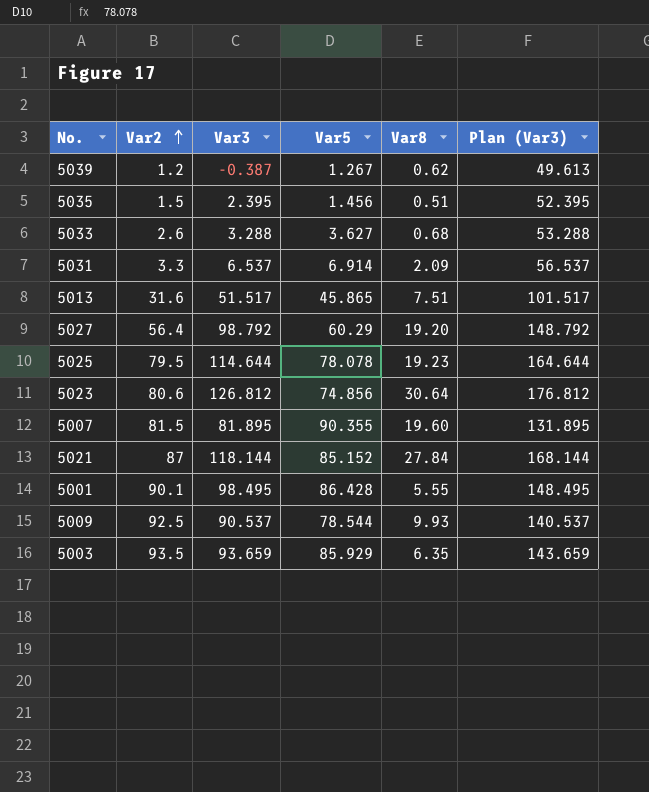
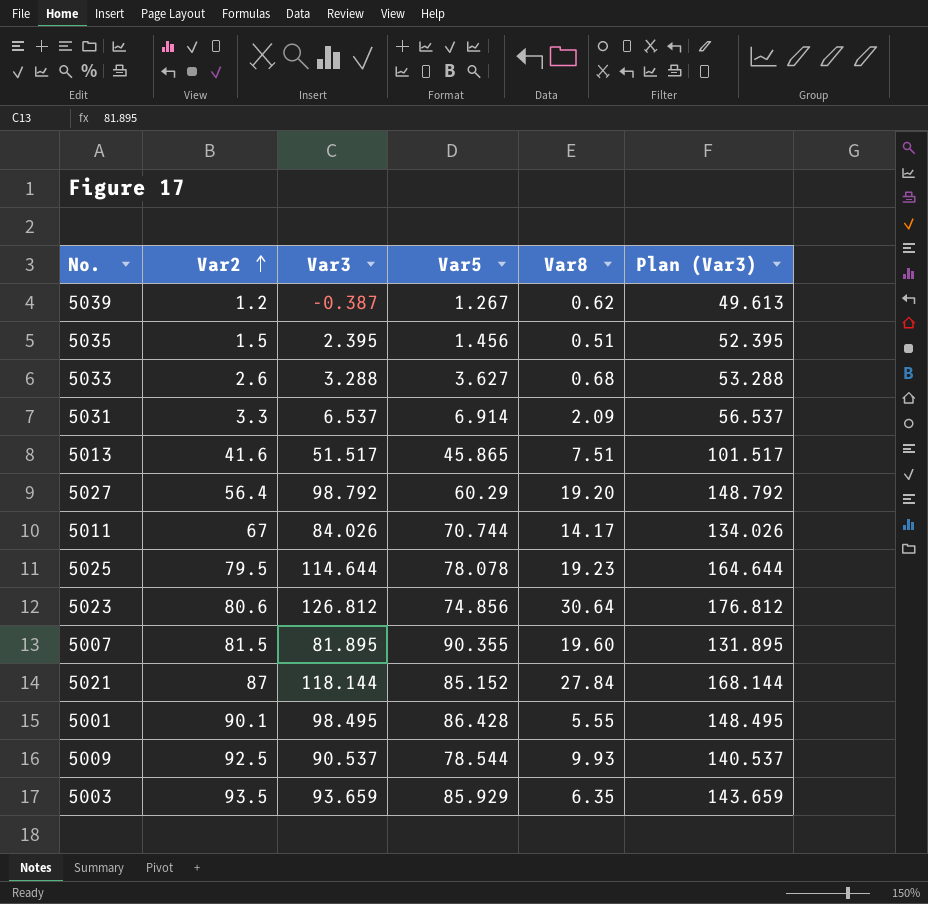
5013 | Var2: 31.6 -> 41.6
row 5011: none -> 67 | 84.026 | 70.744 | 14.17 | 134.026

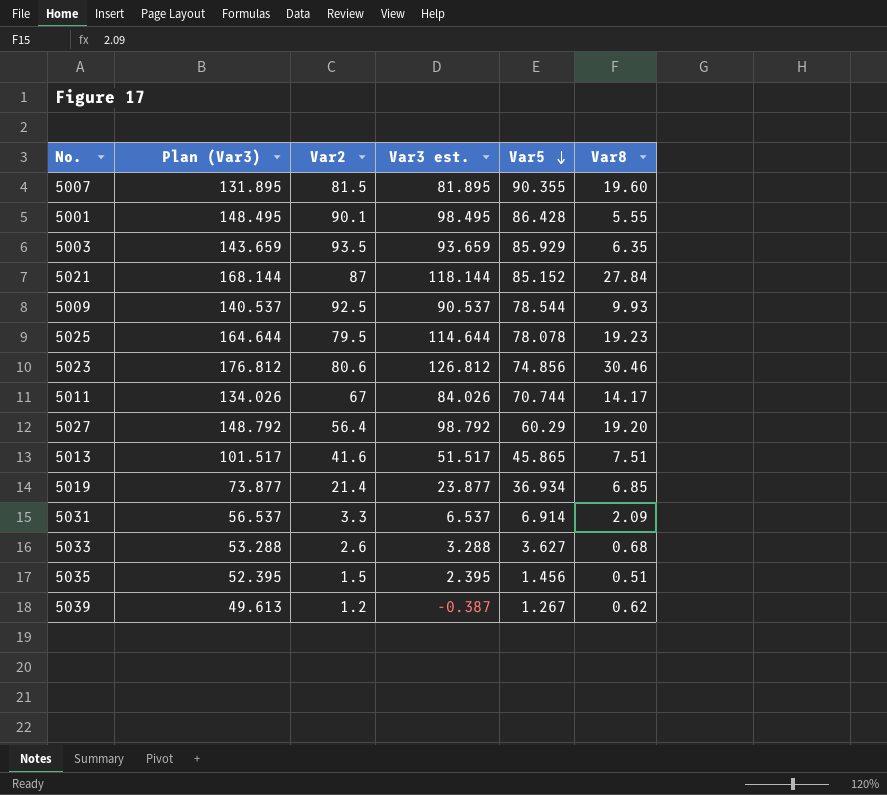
row order: Var2 ascending -> Var5 descending
column Plan (Var3) | position: 6 -> 2
column name: Var3 -> Var3 est.
5023 | Var8: 30.64 -> 30.46
row 5019: none -> 73.877 | 21.4 | 23.877 | 36.934 | 6.85

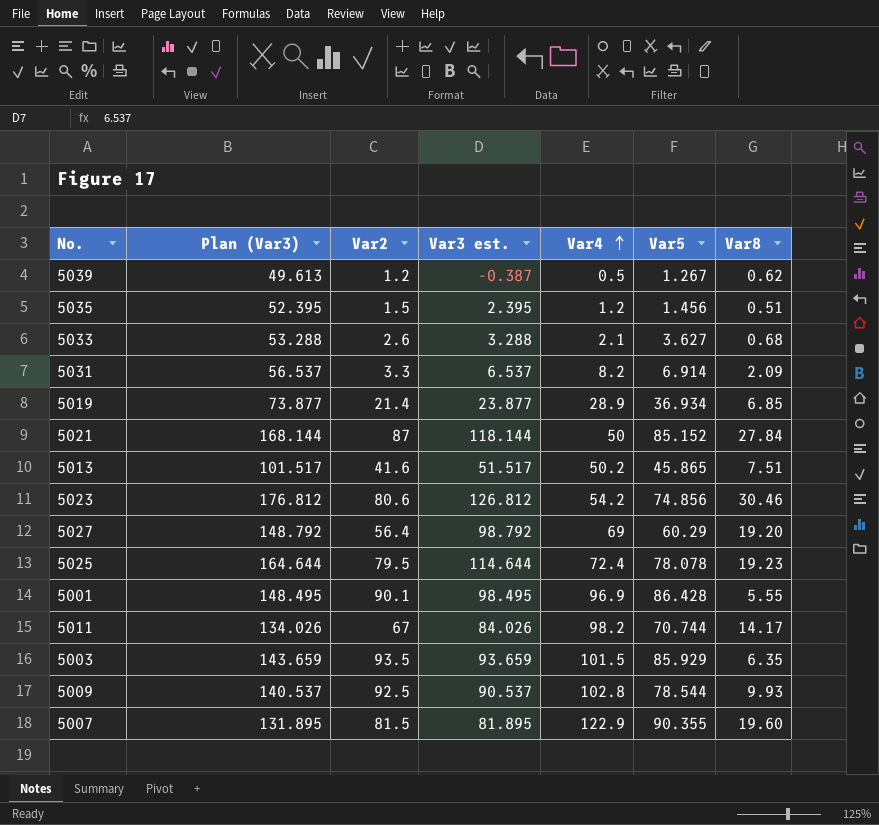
row order: Var5 descending -> Var4 ascending
column Var4 | position: none -> 5

